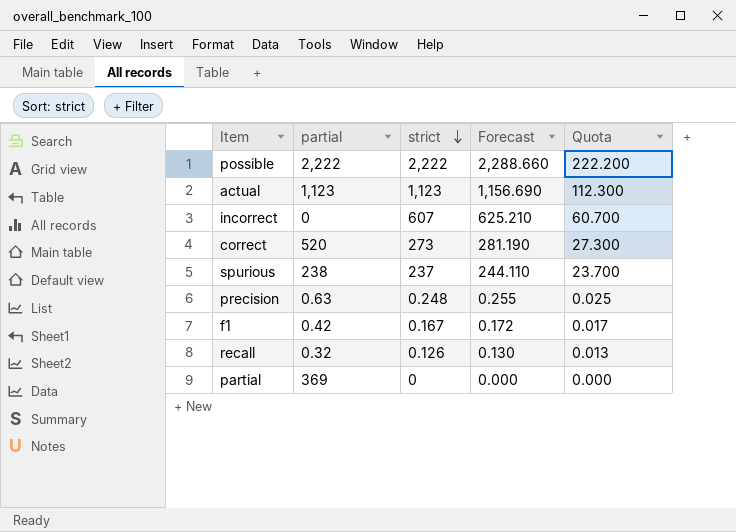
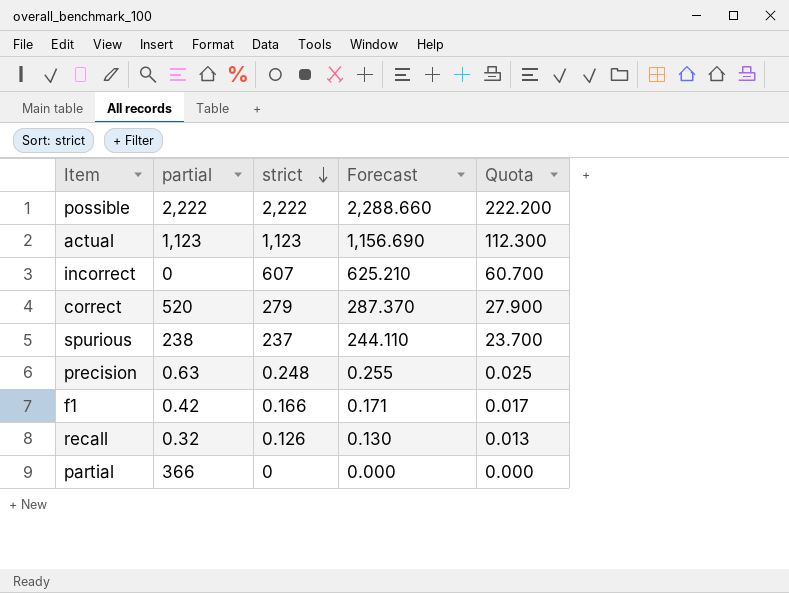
correct | strict: 273 -> 279
correct | Forecast: 281.190 -> 287.370
correct | Quota: 27.300 -> 27.900
f1 | strict: 0.167 -> 0.166
f1 | Forecast: 0.172 -> 0.171
partial | partial: 369 -> 366

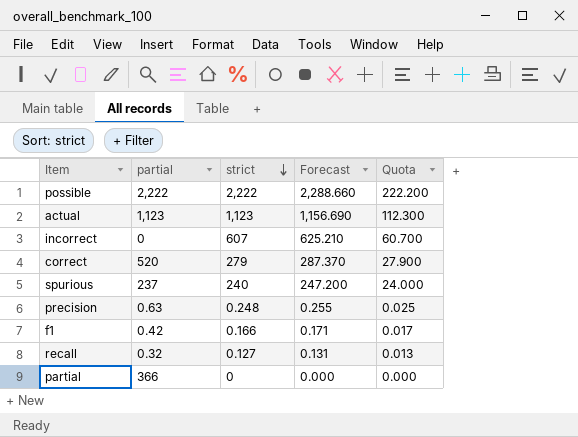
spurious | partial: 238 -> 237
spurious | strict: 237 -> 240
spurious | Forecast: 244.110 -> 247.200
spurious | Quota: 23.700 -> 24.000
recall | strict: 0.126 -> 0.127
recall | Forecast: 0.130 -> 0.131

